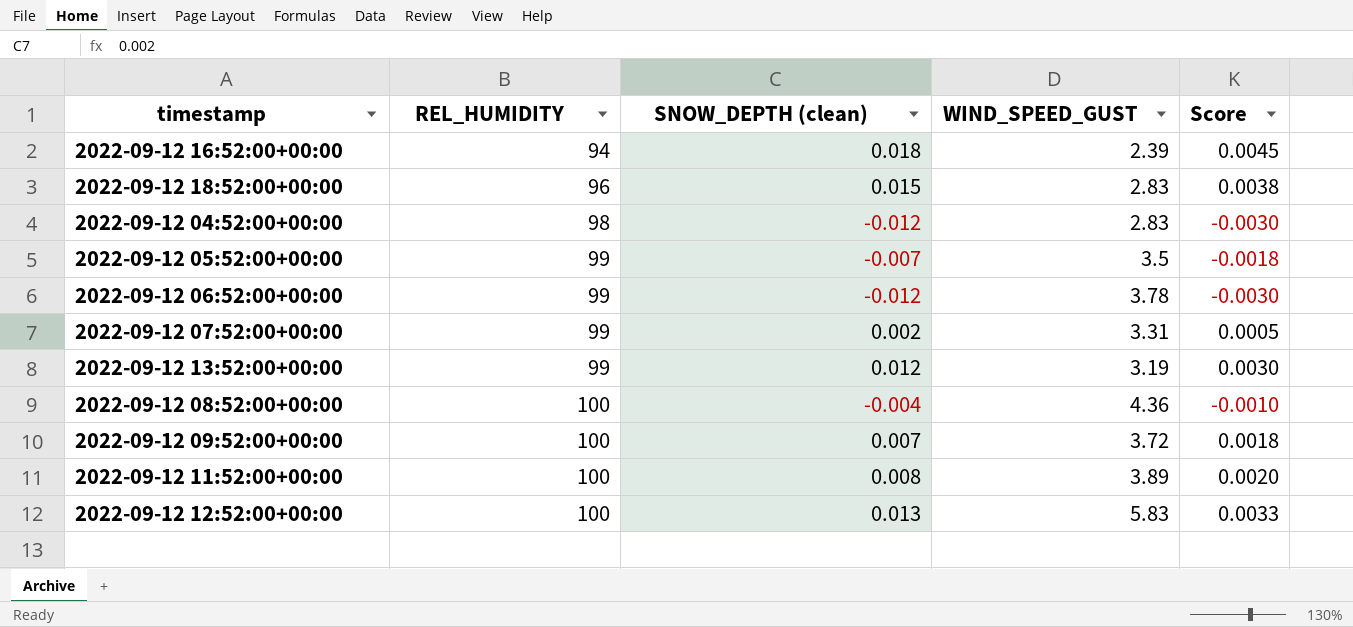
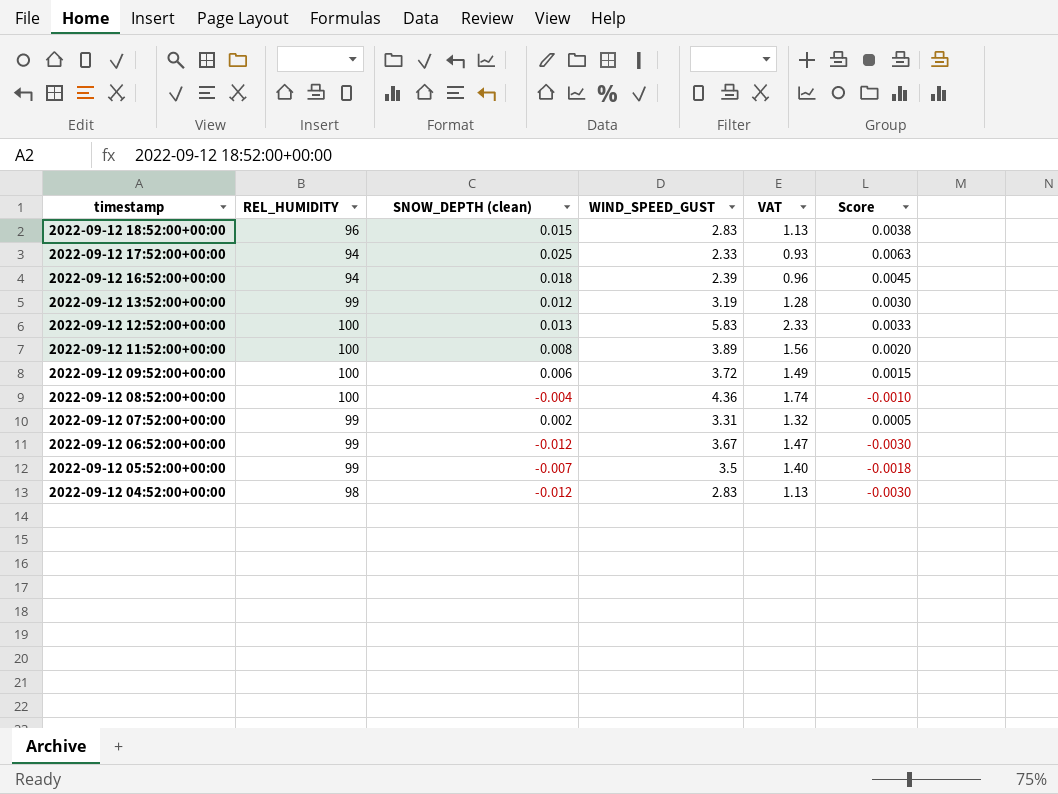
row order: REL_HUMIDITY ascending -> timestamp descending
column VAT | formula: none -> [WIND_SPEED_GUST] * 0.4
row 2022-09-12 17:52:00+00:00: none -> 94 | 0.025 | 2.33 | 0.93 | 0.0063
2022-09-12 09:52:00+00:00 | SNOW_DEPTH (clean): 0.007 -> 0.006
2022-09-12 09:52:00+00:00 | Score: 0.0018 -> 0.0015
2022-09-12 06:52:00+00:00 | WIND_SPEED_GUST: 3.78 -> 3.67

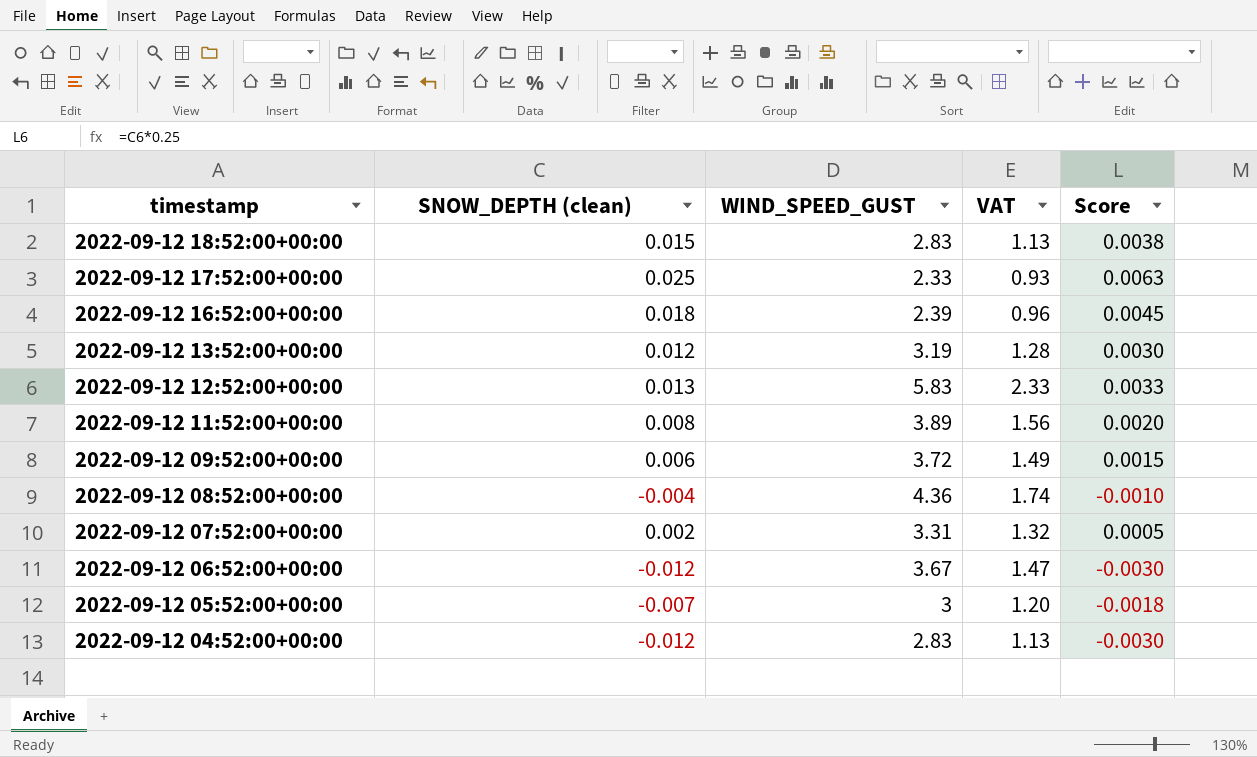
column REL_HUMIDITY | position: 2 -> none
2022-09-12 05:52:00+00:00 | WIND_SPEED_GUST: 3.5 -> 3
2022-09-12 05:52:00+00:00 | VAT: 1.40 -> 1.20

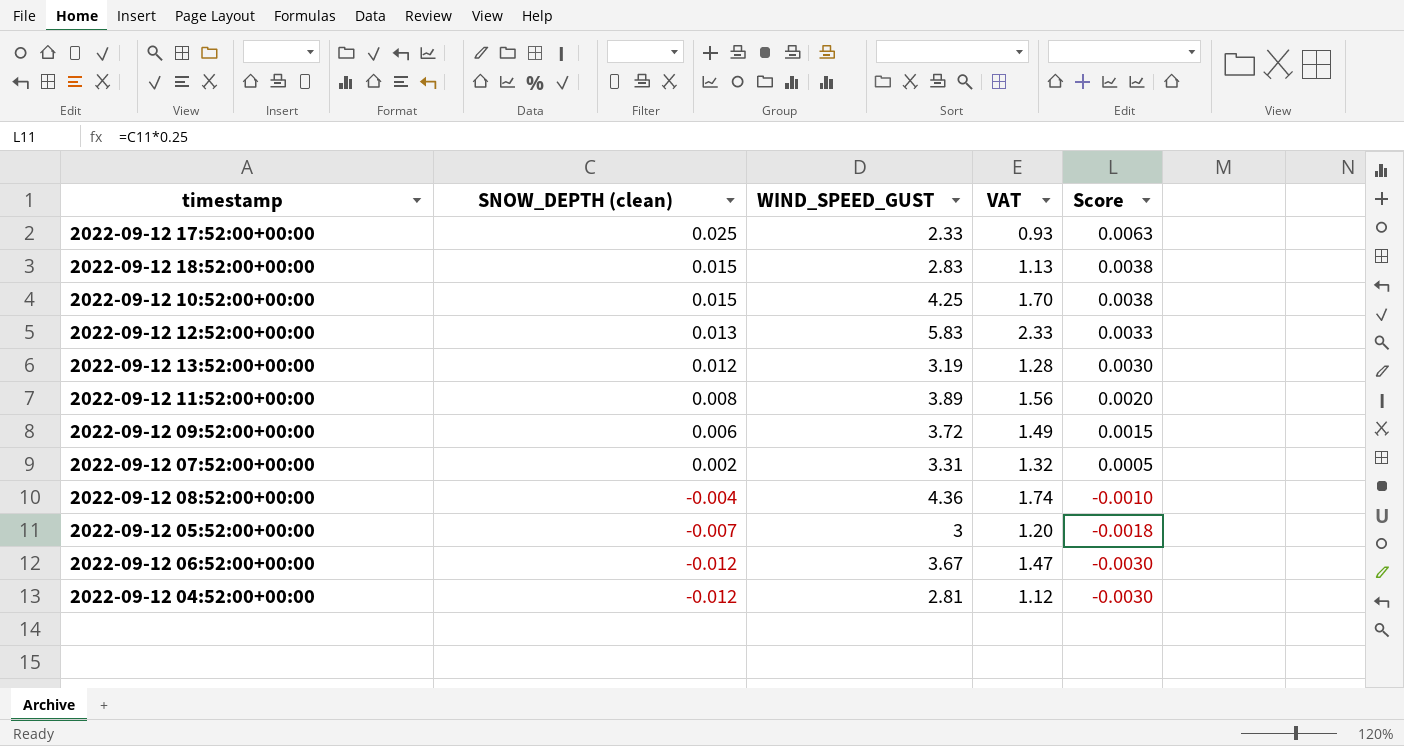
row order: timestamp descending -> SNOW_DEPTH (clean) descending
row 2022-09-12 16:52:00+00:00: 0.018 | 2.39 | 0.96 | 0.0045 -> none
row 2022-09-12 10:52:00+00:00: none -> 0.015 | 4.25 | 1.70 | 0.0038
2022-09-12 04:52:00+00:00 | WIND_SPEED_GUST: 2.83 -> 2.81
2022-09-12 04:52:00+00:00 | VAT: 1.13 -> 1.12

